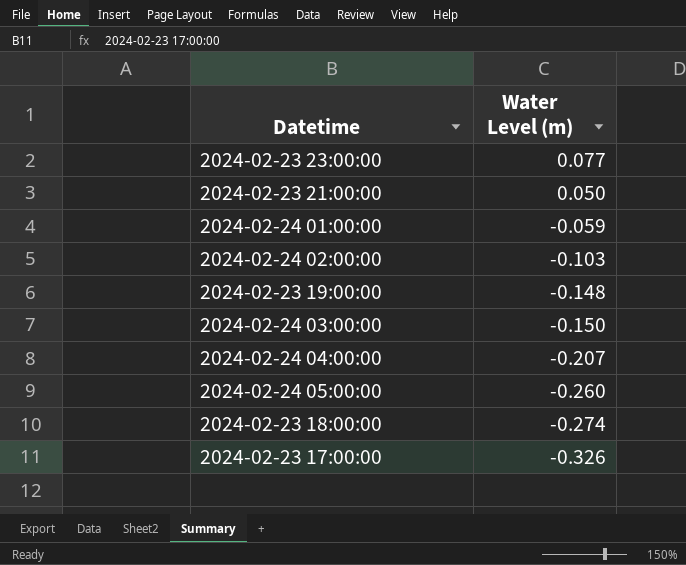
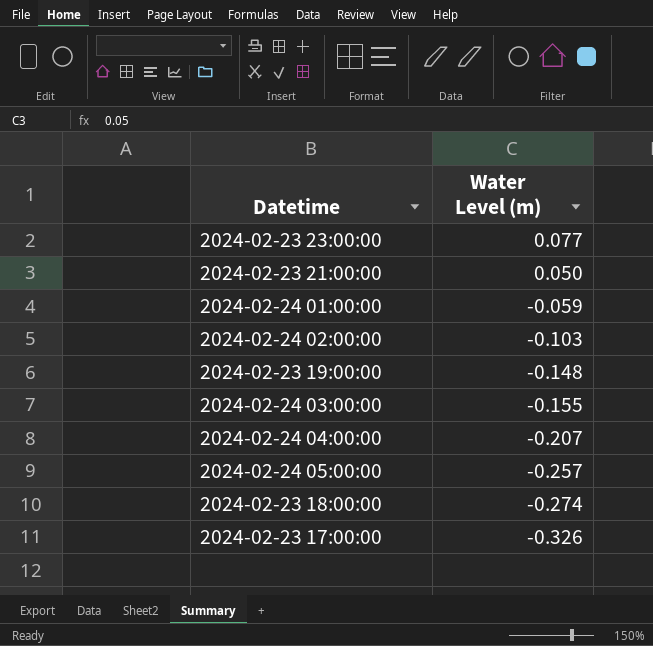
2024-02-24 03:00:00 | Water Level (m): -0.150 -> -0.155
2024-02-24 05:00:00 | Water Level (m): -0.260 -> -0.257

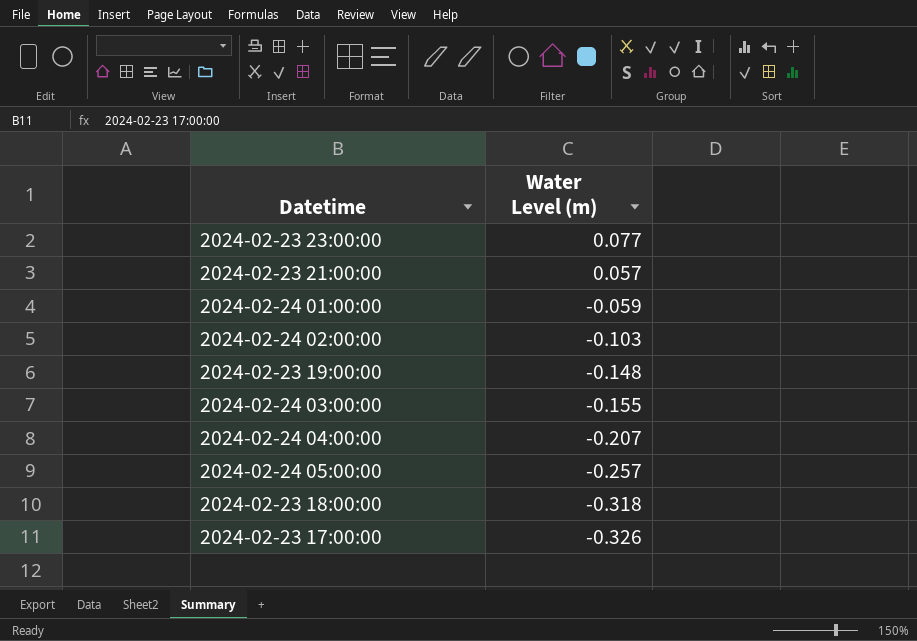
2024-02-23 21:00:00 | Water Level (m): 0.050 -> 0.057
2024-02-23 18:00:00 | Water Level (m): -0.274 -> -0.318

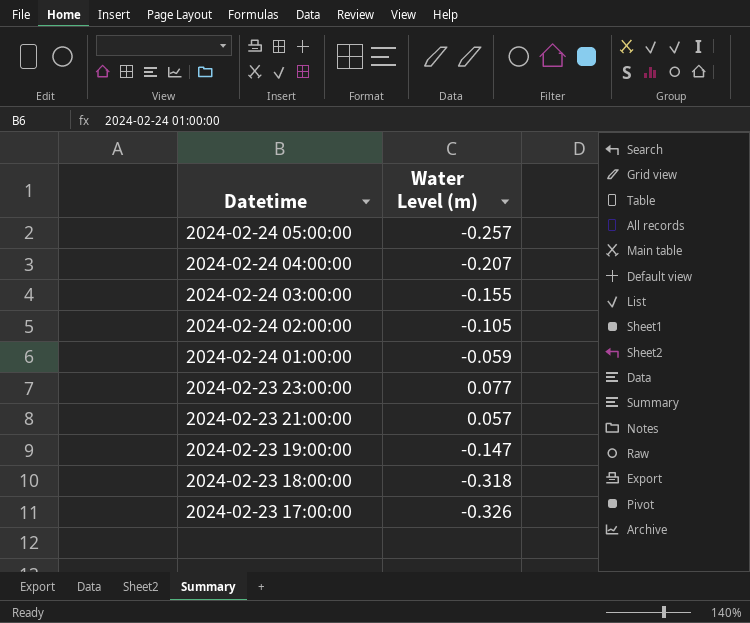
row order: Water Level (m) descending -> Datetime descending
2024-02-24 02:00:00 | Water Level (m): -0.103 -> -0.105
2024-02-23 19:00:00 | Water Level (m): -0.148 -> -0.147

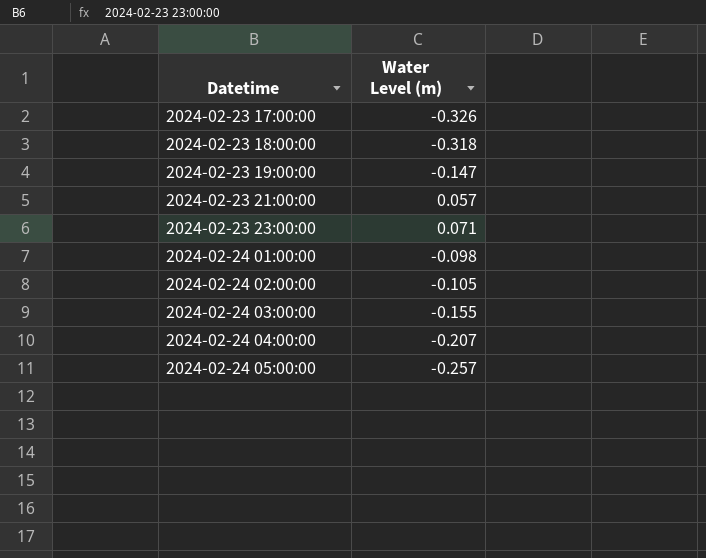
row order: Datetime descending -> Datetime ascending
2024-02-23 23:00:00 | Water Level (m): 0.077 -> 0.071
2024-02-24 01:00:00 | Water Level (m): -0.059 -> -0.098

